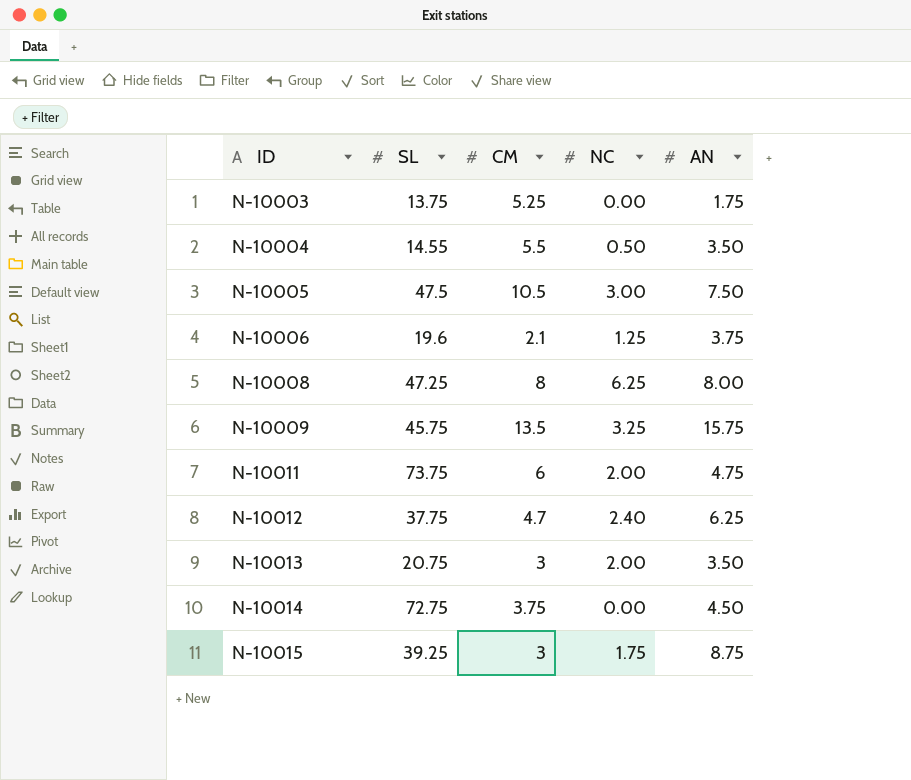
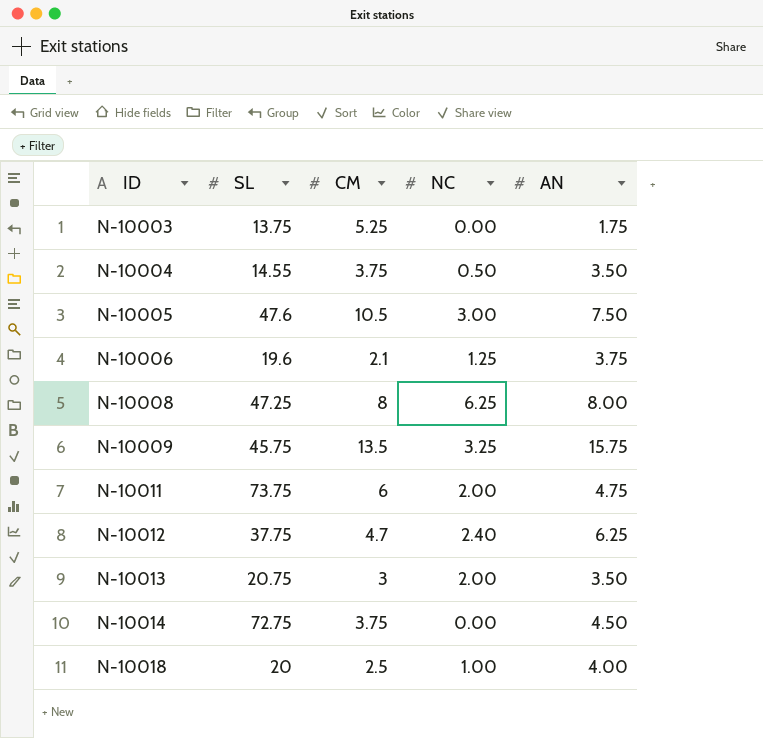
row N-10015: 39.25 | 3 | 1.75 | 8.75 -> none
N-10004 | CM: 5.5 -> 3.75
N-10005 | SL: 47.5 -> 47.6
row N-10018: none -> 20 | 2.5 | 1.00 | 4.00

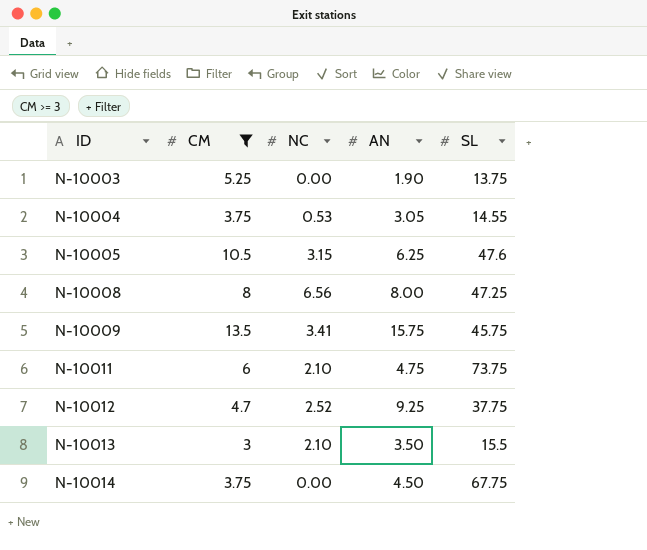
filter: none -> CM >= 3
column SL | position: 2 -> 5
N-10003 | AN: 1.75 -> 1.90
N-10004 | NC: 0.50 -> 0.53
N-10004 | AN: 3.50 -> 3.05
N-10005 | NC: 3.00 -> 3.15
N-10005 | AN: 7.50 -> 6.25
N-10008 | NC: 6.25 -> 6.56
N-10009 | NC: 3.25 -> 3.41
N-10011 | NC: 2.00 -> 2.10
N-10012 | NC: 2.40 -> 2.52
N-10012 | AN: 6.25 -> 9.25
N-10013 | NC: 2.00 -> 2.10
N-10013 | SL: 20.75 -> 15.5
N-10014 | SL: 72.75 -> 67.75

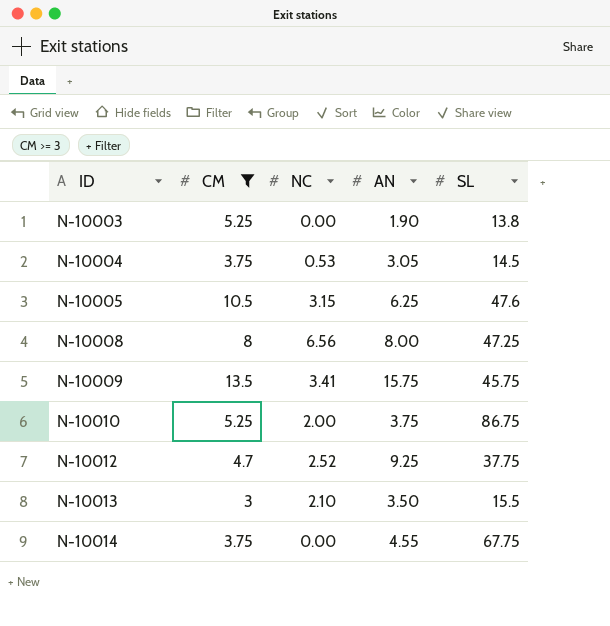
row N-10011: 6 | 2.10 | 4.75 | 73.75 -> none
N-10003 | SL: 13.75 -> 13.8
N-10004 | SL: 14.55 -> 14.5
row N-10010: none -> 5.25 | 2.00 | 3.75 | 86.75
N-10014 | AN: 4.50 -> 4.55

